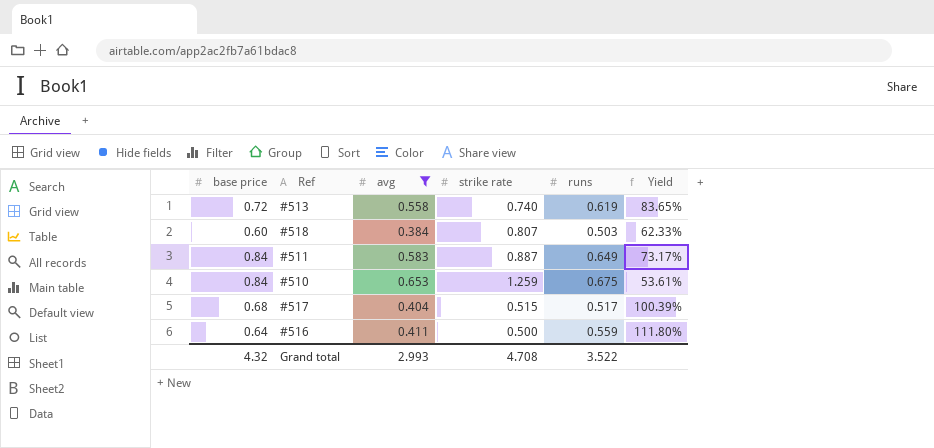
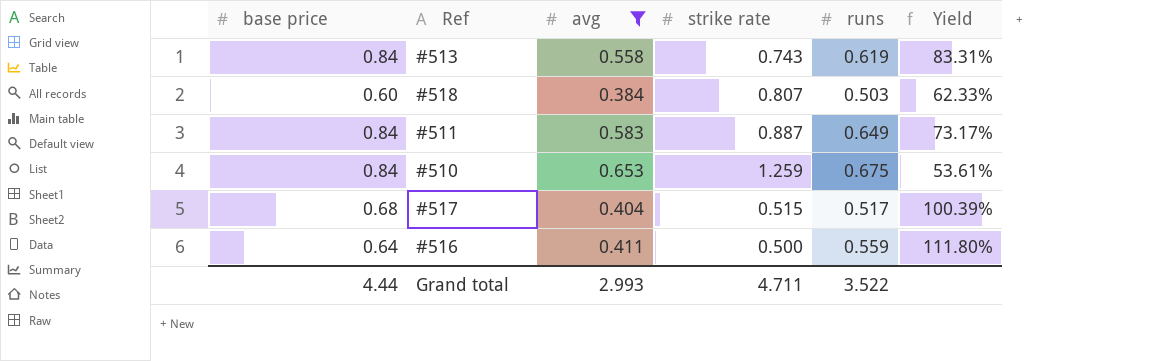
#513 | base price: 0.72 -> 0.84
#513 | strike rate: 0.740 -> 0.743
#513 | Yield: 83.65% -> 83.31%
Grand total | base price: 4.32 -> 4.44
Grand total | strike rate: 4.708 -> 4.711

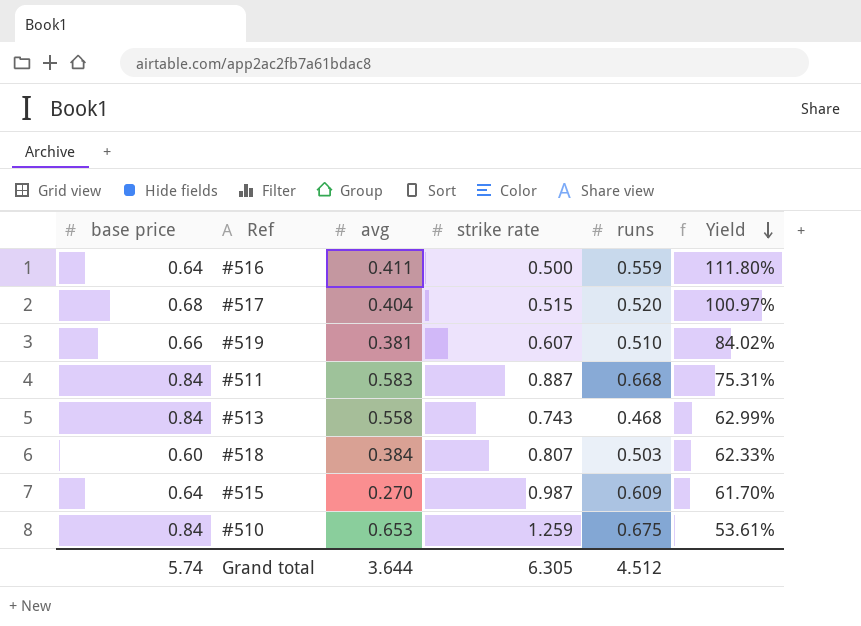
filter: avg >= 0.384 -> none
row order: none -> Yield descending
#517 | runs: 0.517 -> 0.520
#517 | Yield: 100.39% -> 100.97%
#511 | runs: 0.649 -> 0.668
#511 | Yield: 73.17% -> 75.31%
#513 | runs: 0.619 -> 0.468
#513 | Yield: 83.31% -> 62.99%
Grand total | base price: 4.44 -> 5.74
Grand total | avg: 2.993 -> 3.644
Grand total | strike rate: 4.711 -> 6.305
Grand total | runs: 3.522 -> 4.512

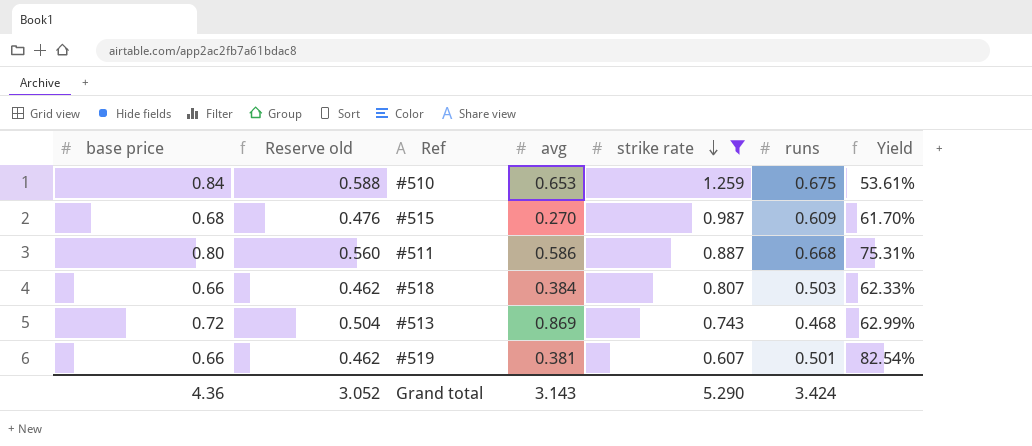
filter: none -> strike rate >= 0.607
row order: Yield descending -> strike rate descending
column Reserve old | formula: none -> [base price] * 0.7
#515 | base price: 0.64 -> 0.68
#511 | base price: 0.84 -> 0.80
#511 | avg: 0.583 -> 0.586
#518 | base price: 0.60 -> 0.66
#513 | base price: 0.84 -> 0.72
#513 | avg: 0.558 -> 0.869
#519 | runs: 0.510 -> 0.501
#519 | Yield: 84.02% -> 82.54%
Grand total | base price: 5.74 -> 4.36
Grand total | avg: 3.644 -> 3.143
Grand total | strike rate: 6.305 -> 5.290
Grand total | runs: 4.512 -> 3.424

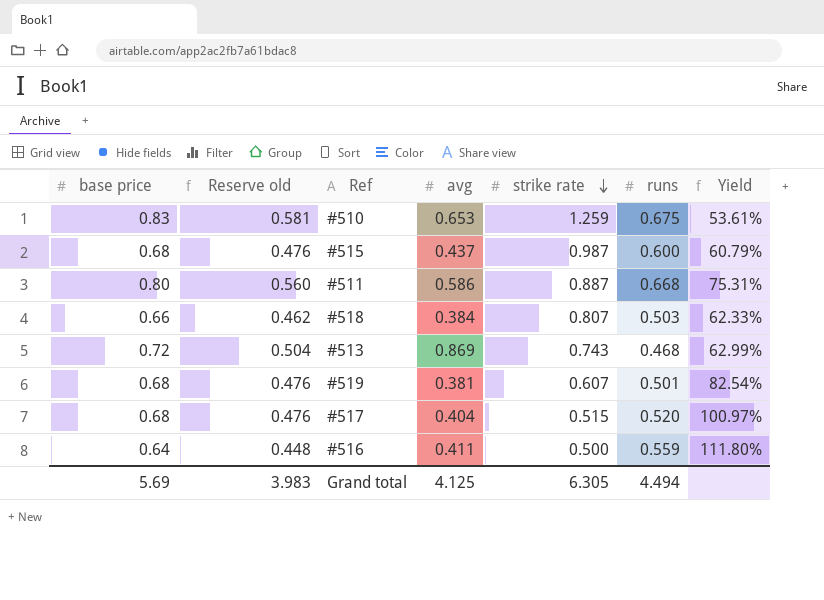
filter: strike rate >= 0.607 -> none
#510 | base price: 0.84 -> 0.83
#510 | Reserve old: 0.588 -> 0.581
#515 | avg: 0.270 -> 0.437
#515 | runs: 0.609 -> 0.600
#515 | Yield: 61.70% -> 60.79%
#519 | base price: 0.66 -> 0.68
#519 | Reserve old: 0.462 -> 0.476
Grand total | base price: 4.36 -> 5.69
Grand total | Reserve old: 3.052 -> 3.983
Grand total | avg: 3.143 -> 4.125
Grand total | strike rate: 5.290 -> 6.305
Grand total | runs: 3.424 -> 4.494

